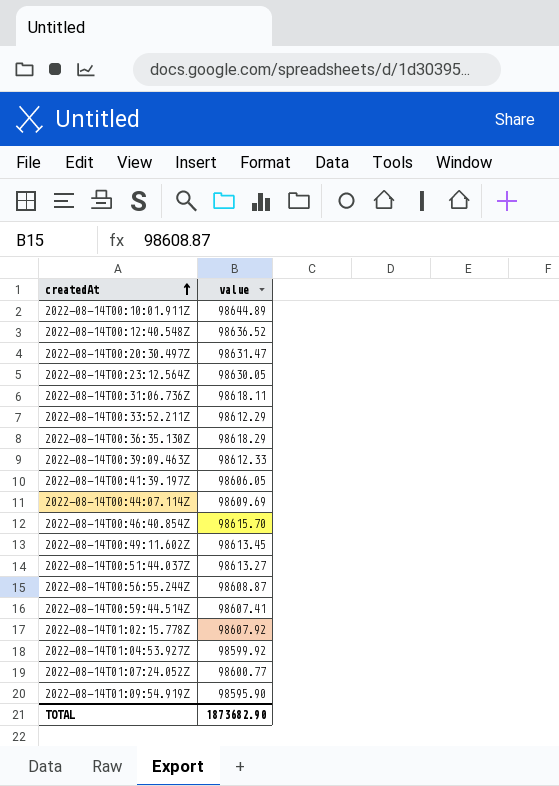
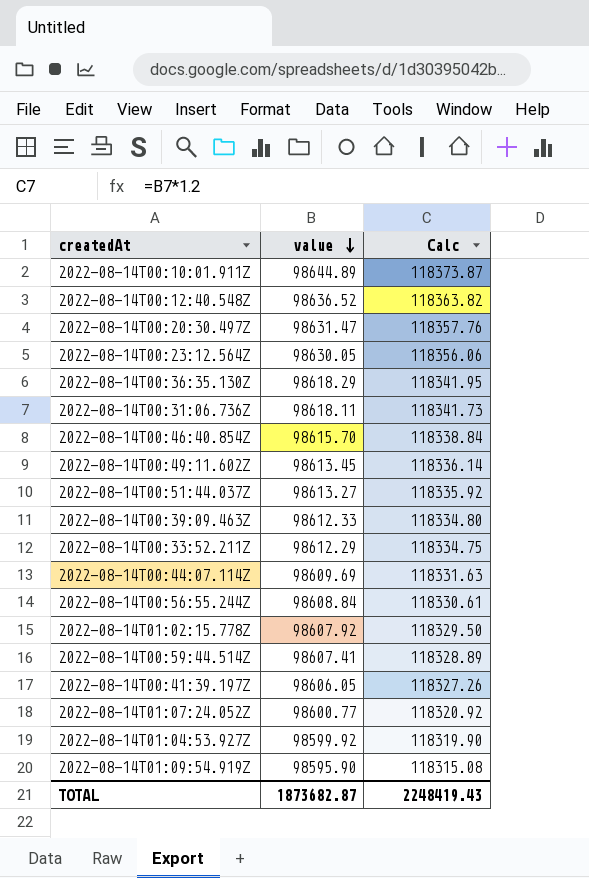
row order: createdAt ascending -> value descending
column Calc | formula: none -> [value] * 1.2
2022-08-14T00:56:55.244Z | value: 98608.87 -> 98608.84
TOTAL | value: 1873682.90 -> 1873682.87

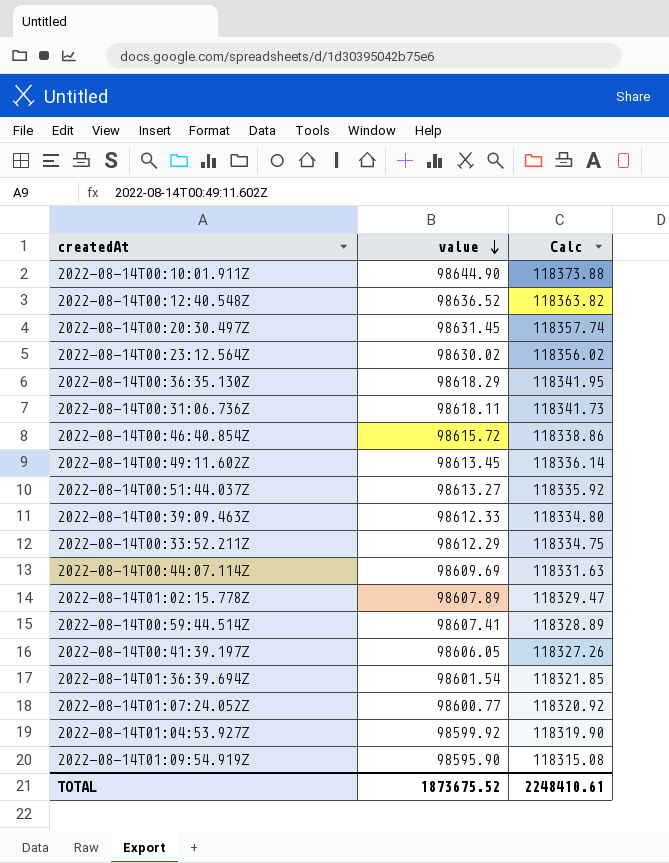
row 2022-08-14T00:56:55.244Z: 98608.84 | 118330.61 -> none
2022-08-14T00:10:01.911Z | value: 98644.89 -> 98644.90
2022-08-14T00:10:01.911Z | Calc: 118373.87 -> 118373.88
2022-08-14T00:20:30.497Z | value: 98631.47 -> 98631.45
2022-08-14T00:20:30.497Z | Calc: 118357.76 -> 118357.74
2022-08-14T00:23:12.564Z | value: 98630.05 -> 98630.02
2022-08-14T00:23:12.564Z | Calc: 118356.06 -> 118356.02
2022-08-14T00:46:40.854Z | value: 98615.70 -> 98615.72
2022-08-14T00:46:40.854Z | Calc: 118338.84 -> 118338.86
2022-08-14T01:02:15.778Z | value: 98607.92 -> 98607.89
2022-08-14T01:02:15.778Z | Calc: 118329.50 -> 118329.47
row 2022-08-14T01:36:39.694Z: none -> 98601.54 | 118321.85
TOTAL | value: 1873682.87 -> 1873675.52
TOTAL | Calc: 2248419.43 -> 2248410.61

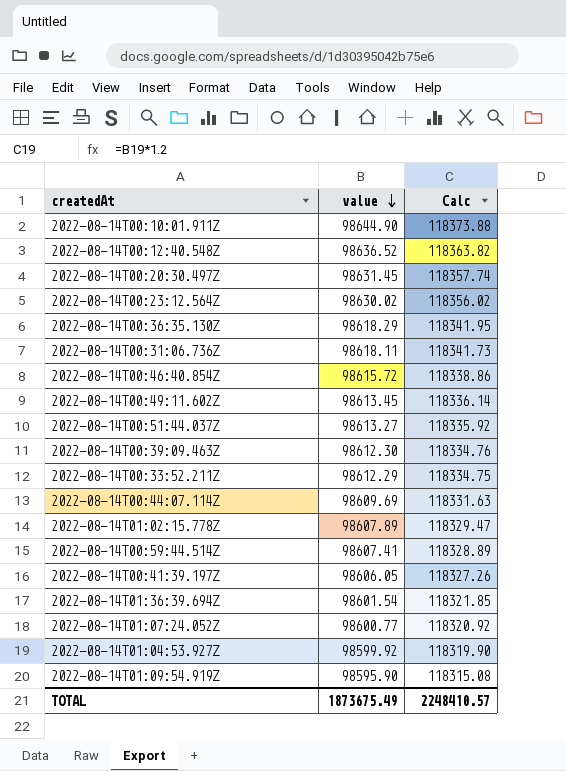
2022-08-14T00:39:09.463Z | value: 98612.33 -> 98612.30
2022-08-14T00:39:09.463Z | Calc: 118334.80 -> 118334.76
TOTAL | value: 1873675.52 -> 1873675.49
TOTAL | Calc: 2248410.61 -> 2248410.57

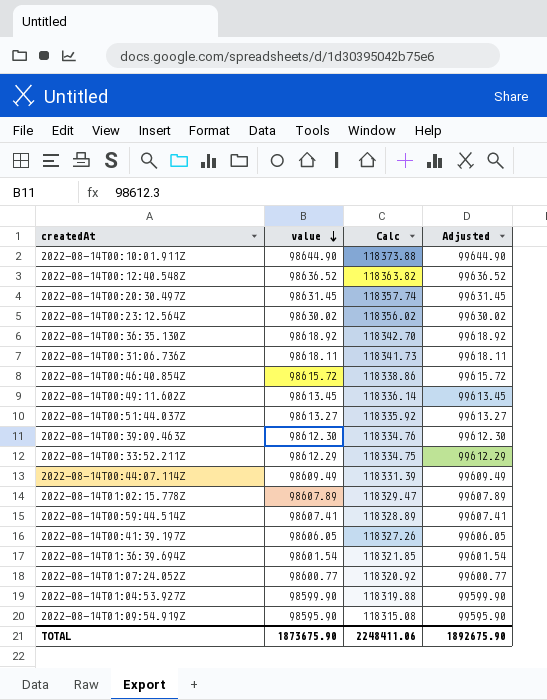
column Adjusted | formula: none -> [value] + 1000
2022-08-14T00:36:35.130Z | value: 98618.29 -> 98618.92
2022-08-14T00:36:35.130Z | Calc: 118341.95 -> 118342.70
2022-08-14T00:44:07.114Z | value: 98609.69 -> 98609.49
2022-08-14T00:44:07.114Z | Calc: 118331.63 -> 118331.39
2022-08-14T01:04:53.927Z | value: 98599.92 -> 98599.90
2022-08-14T01:04:53.927Z | Calc: 118319.90 -> 118319.88
TOTAL | value: 1873675.49 -> 1873675.90
TOTAL | Calc: 2248410.57 -> 2248411.06

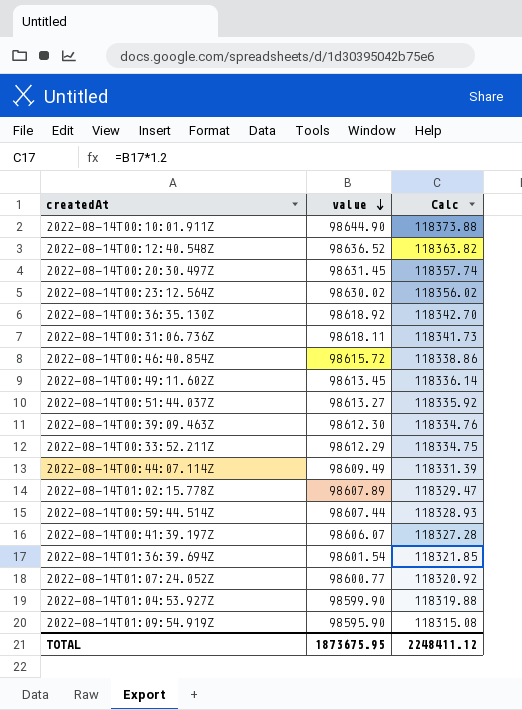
column Adjusted | formula: [value] + 1000 -> none
2022-08-14T00:59:44.514Z | value: 98607.41 -> 98607.44
2022-08-14T00:59:44.514Z | Calc: 118328.89 -> 118328.93
2022-08-14T00:41:39.197Z | value: 98606.05 -> 98606.07
2022-08-14T00:41:39.197Z | Calc: 118327.26 -> 118327.28
TOTAL | value: 1873675.90 -> 1873675.95
TOTAL | Calc: 2248411.06 -> 2248411.12

